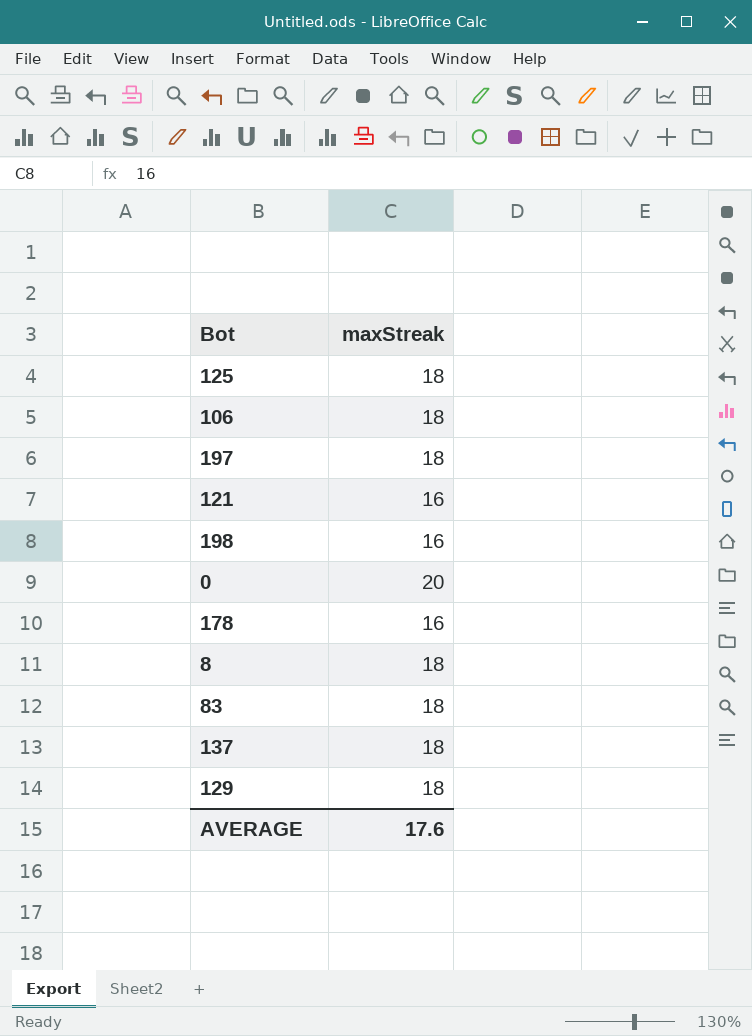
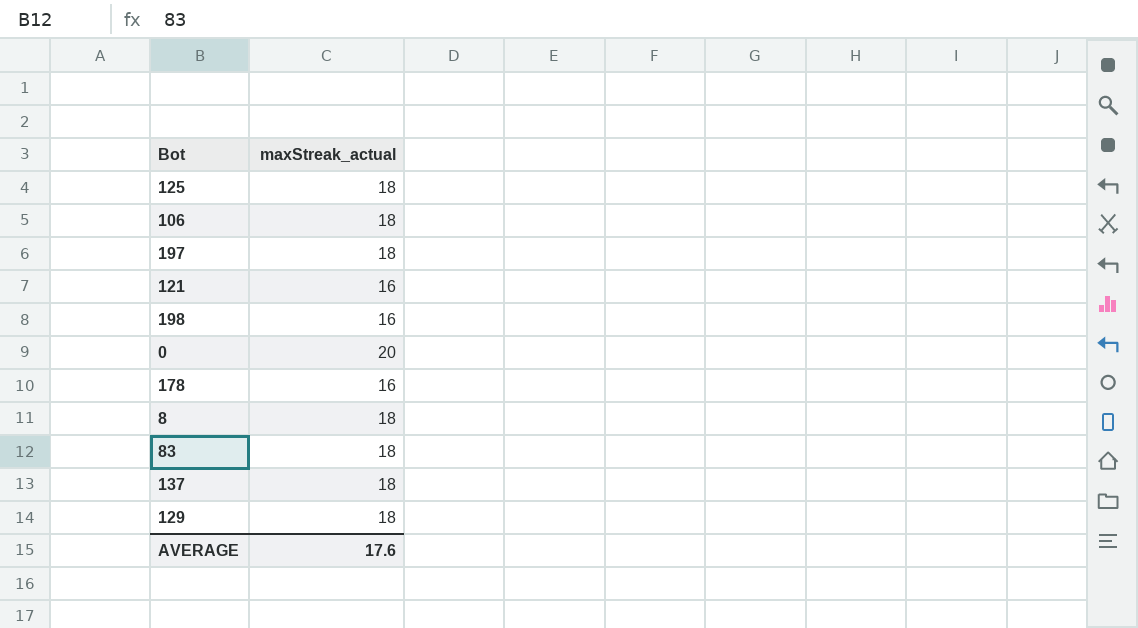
column name: maxStreak -> maxStreak_actual

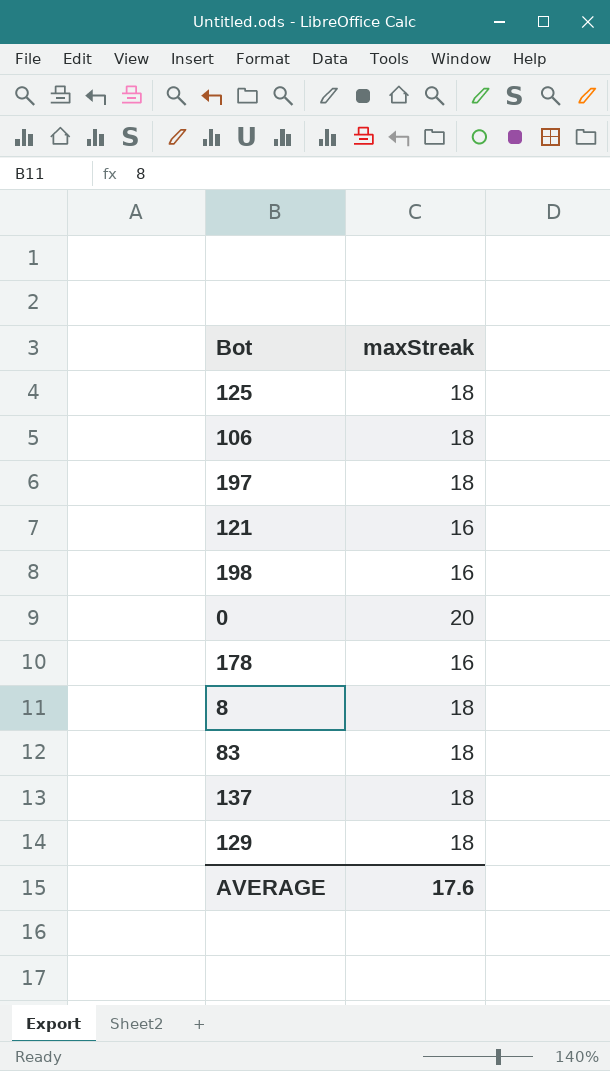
column name: maxStreak_actual -> maxStreak

